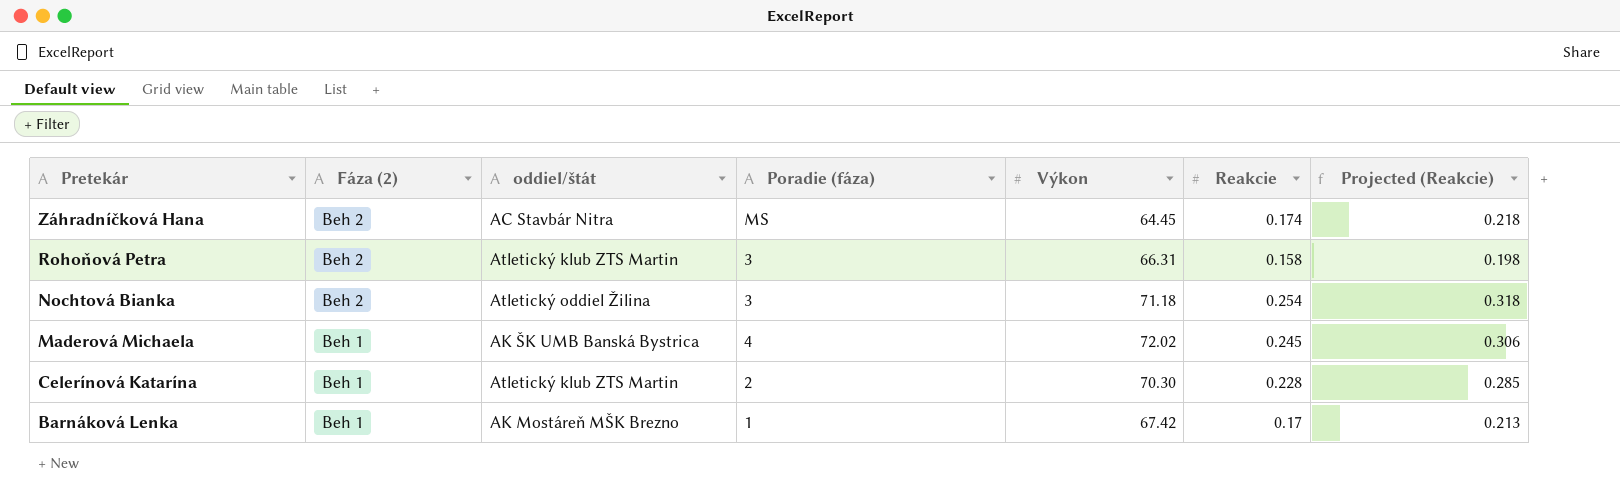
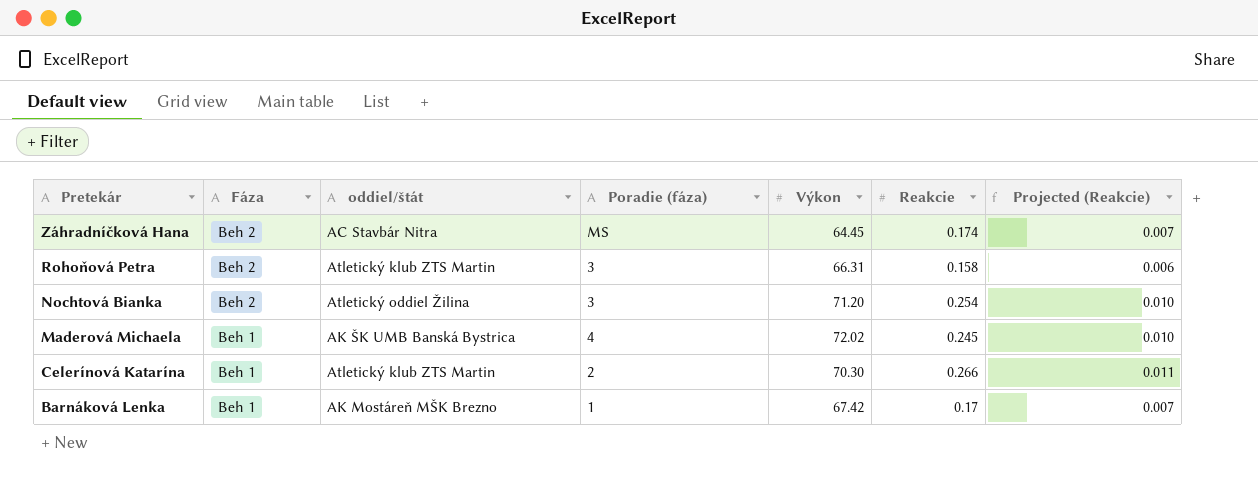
column name: Fáza (2) -> Fáza
column Projected (Reakcie) | formula: [Reakcie] * 1.25 -> [Reakcie] * 0.04
Nochtová Bianka | Výkon: 71.18 -> 71.20
Celerínová Katarína | Reakcie: 0.228 -> 0.266

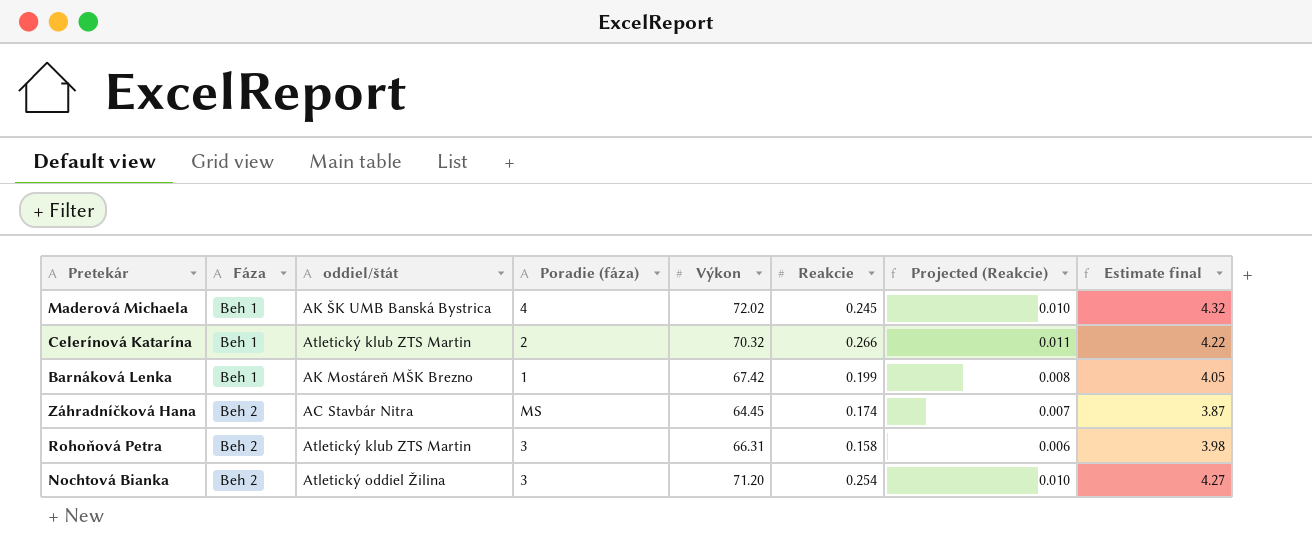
row order: Pretekár descending -> Fáza ascending
column Estimate final | formula: none -> [Výkon] * 0.06
Celerínová Katarína | Výkon: 70.30 -> 70.32
Barnáková Lenka | Reakcie: 0.17 -> 0.199
Barnáková Lenka | Projected (Reakcie): 0.007 -> 0.008

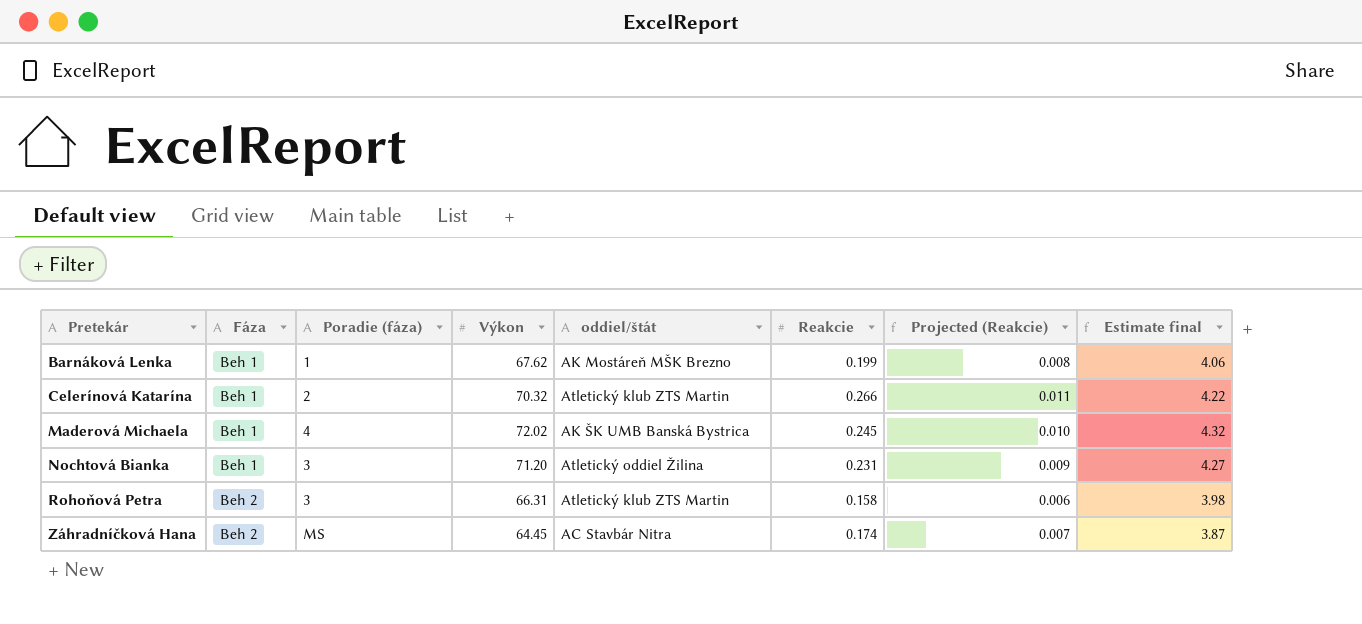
row order: Fáza ascending -> Pretekár ascending
column oddiel/štát | position: 3 -> 5
Barnáková Lenka | Výkon: 67.42 -> 67.62
Barnáková Lenka | Estimate final: 4.05 -> 4.06
Nochtová Bianka | Fáza: Beh 2 -> Beh 1
Nochtová Bianka | Reakcie: 0.254 -> 0.231
Nochtová Bianka | Projected (Reakcie): 0.010 -> 0.009

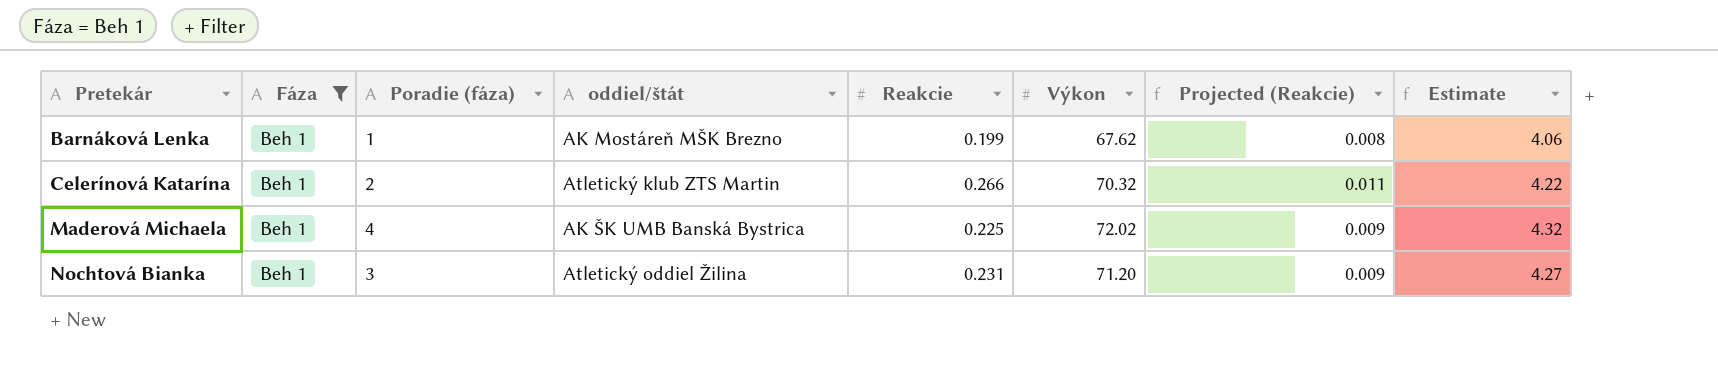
filter: none -> Fáza = Beh 1
column Výkon | position: 4 -> 6
column name: Estimate final -> Estimate
Maderová Michaela | Reakcie: 0.245 -> 0.225
Maderová Michaela | Projected (Reakcie): 0.010 -> 0.009

